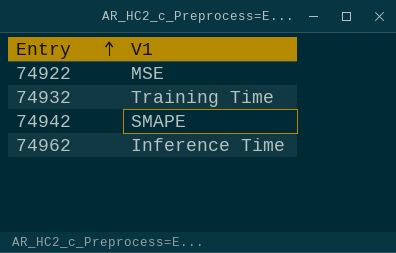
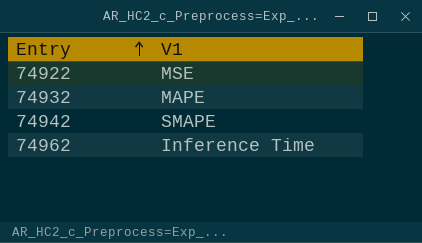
74932 | V1: Training Time -> MAPE

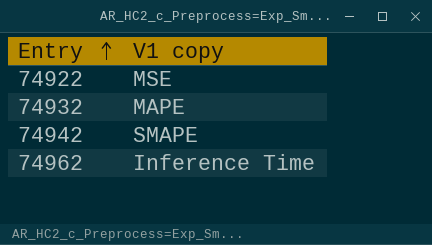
column name: V1 -> V1 copy

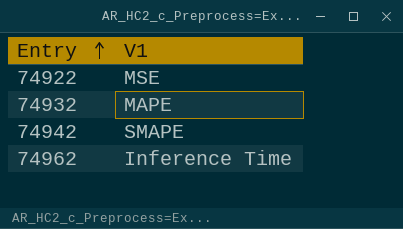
column name: V1 copy -> V1

